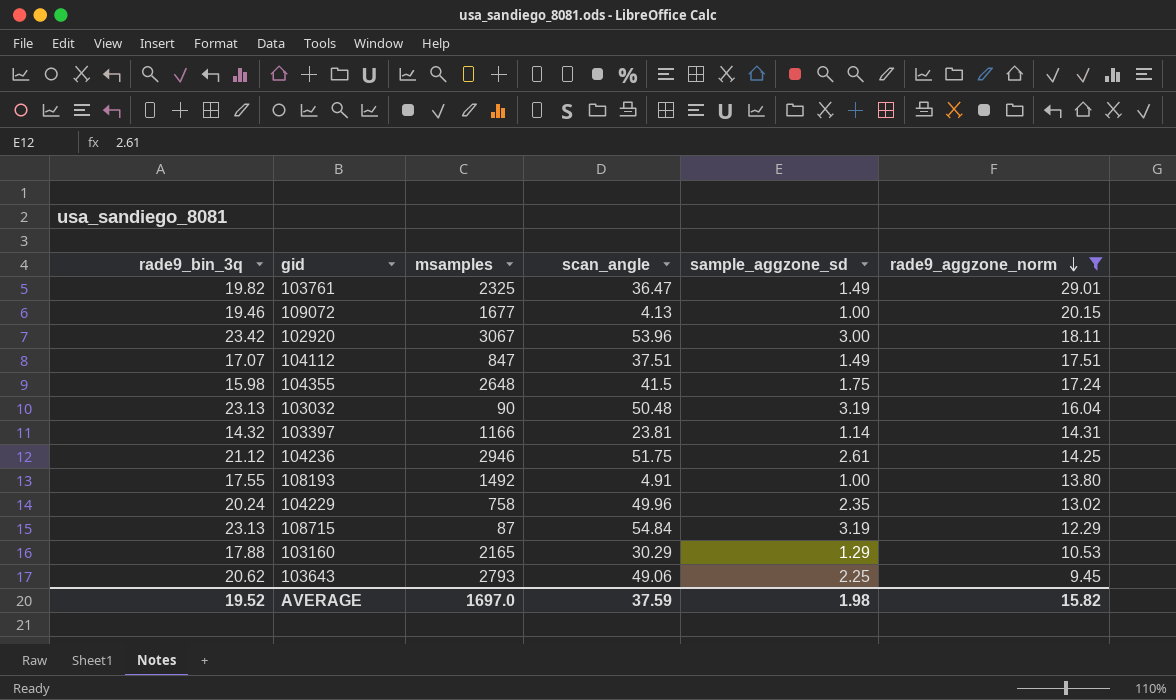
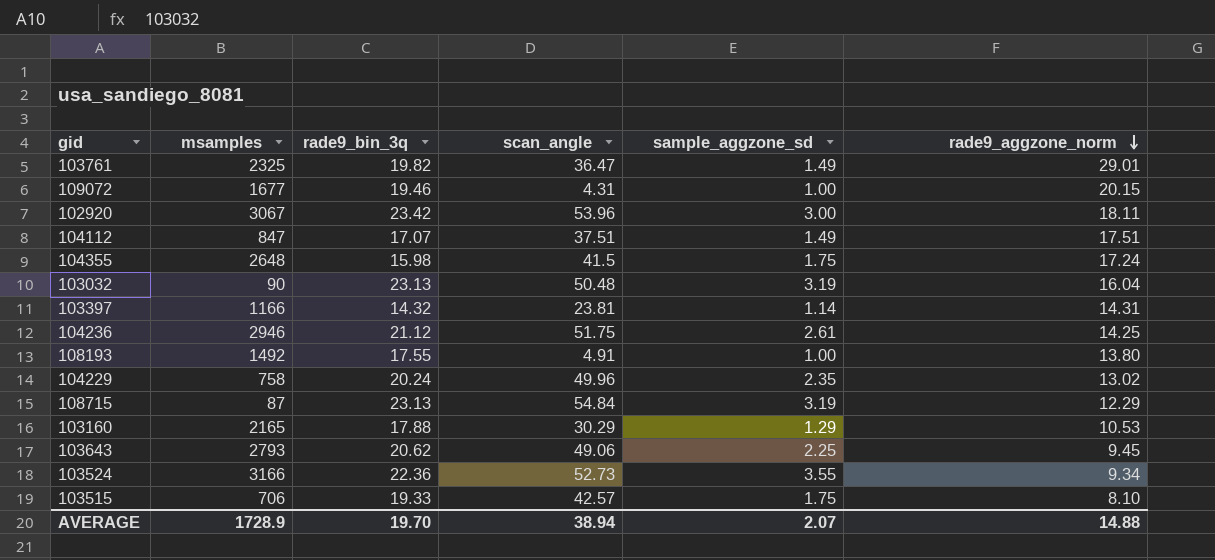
filter: rade9_aggzone_norm >= 9.45 -> none
column rade9_bin_3q | position: 1 -> 3
109072 | scan_angle: 4.13 -> 4.31
AVERAGE | msamples: 1697.0 -> 1728.9
AVERAGE | rade9_bin_3q: 19.52 -> 19.70
AVERAGE | scan_angle: 37.59 -> 38.94
AVERAGE | sample_aggzone_sd: 1.98 -> 2.07
AVERAGE | rade9_aggzone_norm: 15.82 -> 14.88

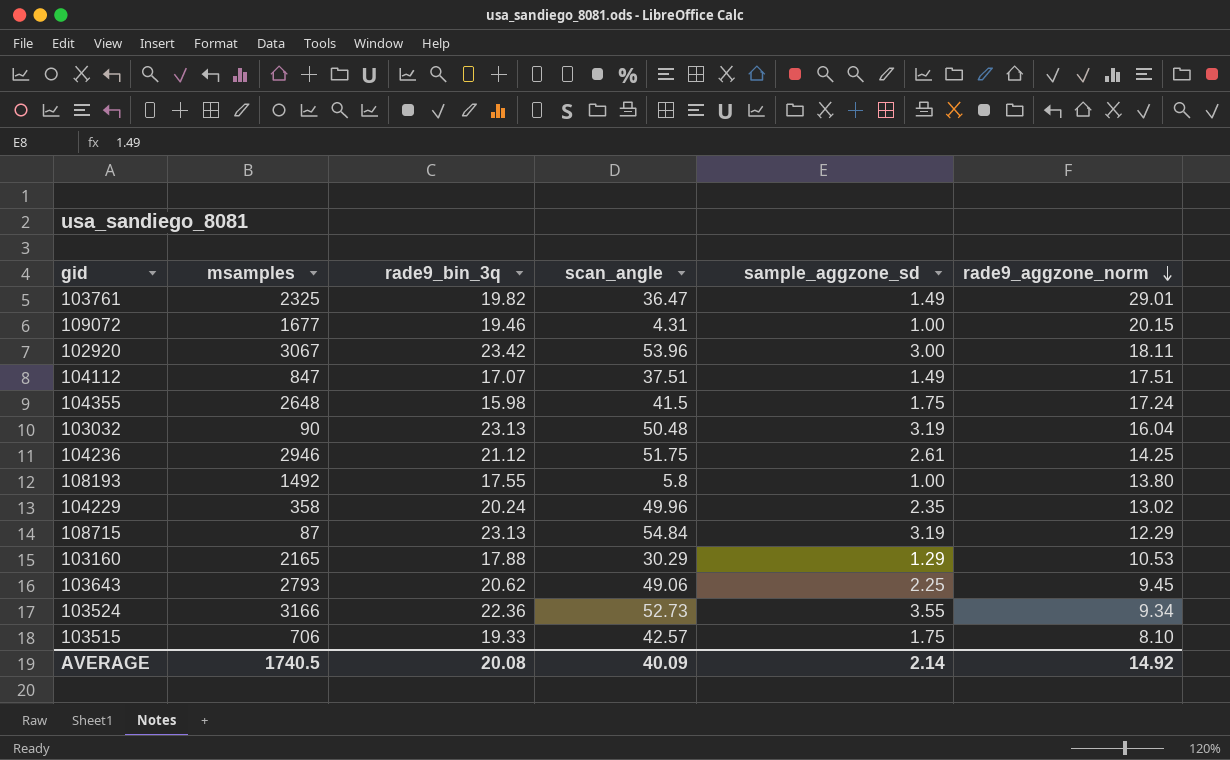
row 103397: 1166 | 14.32 | 23.81 | 1.14 | 14.31 -> none
108193 | scan_angle: 4.91 -> 5.8
104229 | msamples: 758 -> 358
AVERAGE | msamples: 1728.9 -> 1740.5
AVERAGE | rade9_bin_3q: 19.70 -> 20.08
AVERAGE | scan_angle: 38.94 -> 40.09
AVERAGE | sample_aggzone_sd: 2.07 -> 2.14
AVERAGE | rade9_aggzone_norm: 14.88 -> 14.92

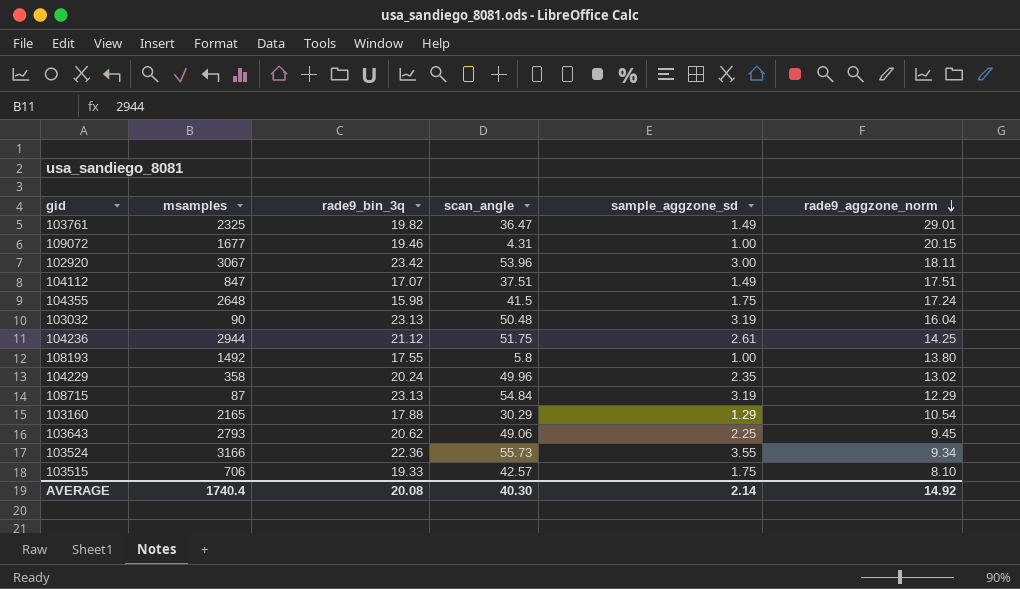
104236 | msamples: 2946 -> 2944
103160 | rade9_aggzone_norm: 10.53 -> 10.54
103524 | scan_angle: 52.73 -> 55.73
AVERAGE | msamples: 1740.5 -> 1740.4
AVERAGE | scan_angle: 40.09 -> 40.30

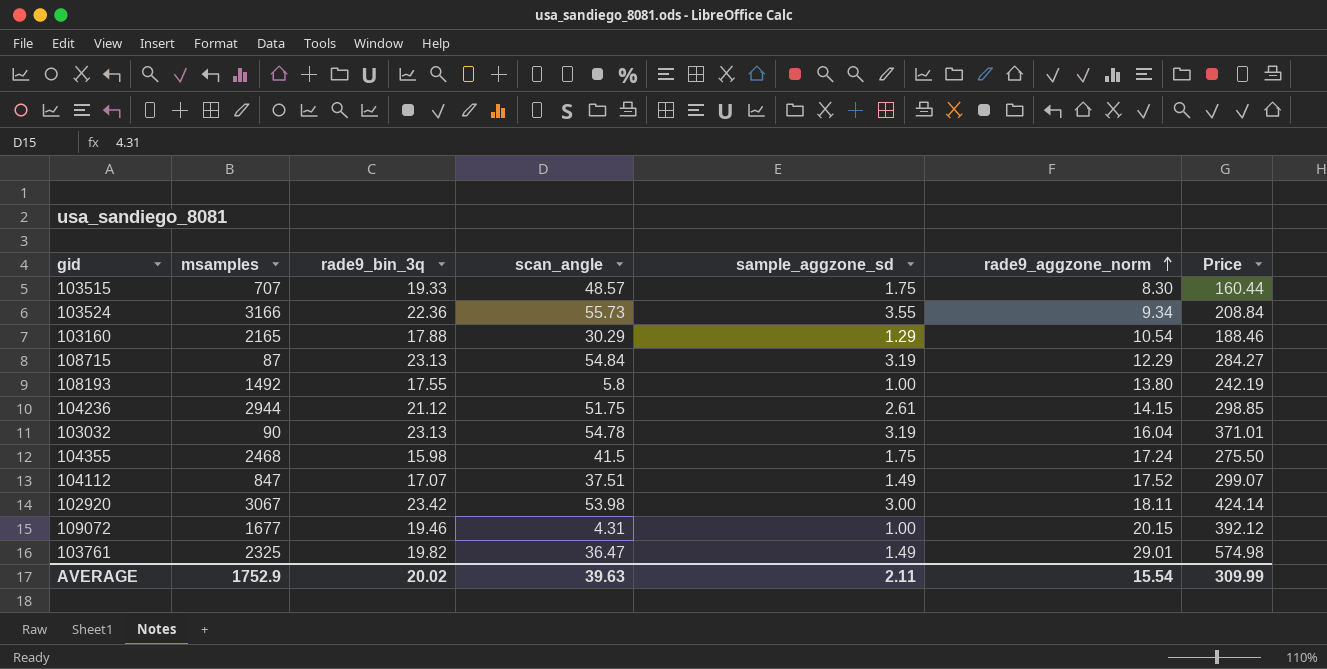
row order: rade9_aggzone_norm descending -> rade9_aggzone_norm ascending
column Price | formula: none -> [rade9_bin_3q] * [rade9_aggzone_norm]
row 104229: 358 | 20.24 | 49.96 | 2.35 | 13.02 -> none
row 103643: 2793 | 20.62 | 49.06 | 2.25 | 9.45 -> none
103515 | msamples: 706 -> 707
103515 | scan_angle: 42.57 -> 48.57
103515 | rade9_aggzone_norm: 8.10 -> 8.30
104236 | rade9_aggzone_norm: 14.25 -> 14.15
103032 | scan_angle: 50.48 -> 54.78
104355 | msamples: 2648 -> 2468
104112 | rade9_aggzone_norm: 17.51 -> 17.52
102920 | scan_angle: 53.96 -> 53.98
AVERAGE | msamples: 1740.4 -> 1752.9
AVERAGE | rade9_bin_3q: 20.08 -> 20.02
AVERAGE | scan_angle: 40.30 -> 39.63
AVERAGE | sample_aggzone_sd: 2.14 -> 2.11
AVERAGE | rade9_aggzone_norm: 14.92 -> 15.54

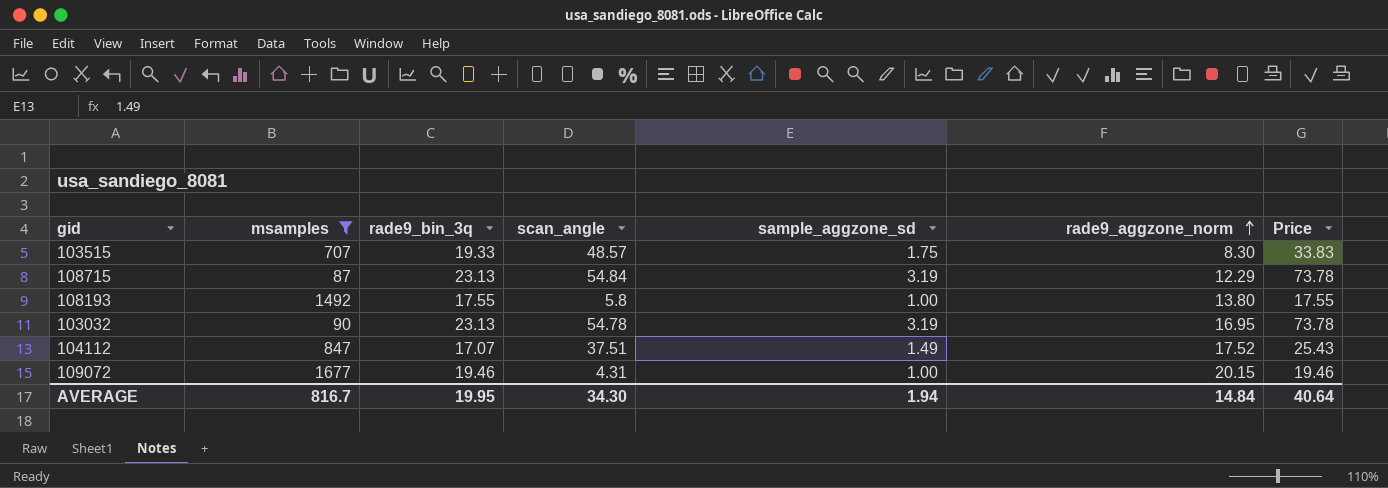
filter: none -> msamples <= 1677
column Price | formula: [rade9_bin_3q] * [rade9_aggzone_norm] -> [rade9_bin_3q] * [sample_aggzone_sd]
103032 | rade9_aggzone_norm: 16.04 -> 16.95
AVERAGE | msamples: 1752.9 -> 816.7
AVERAGE | rade9_bin_3q: 20.02 -> 19.95
AVERAGE | scan_angle: 39.63 -> 34.30
AVERAGE | sample_aggzone_sd: 2.11 -> 1.94
AVERAGE | rade9_aggzone_norm: 15.54 -> 14.84
AVERAGE | Price: 309.99 -> 40.64

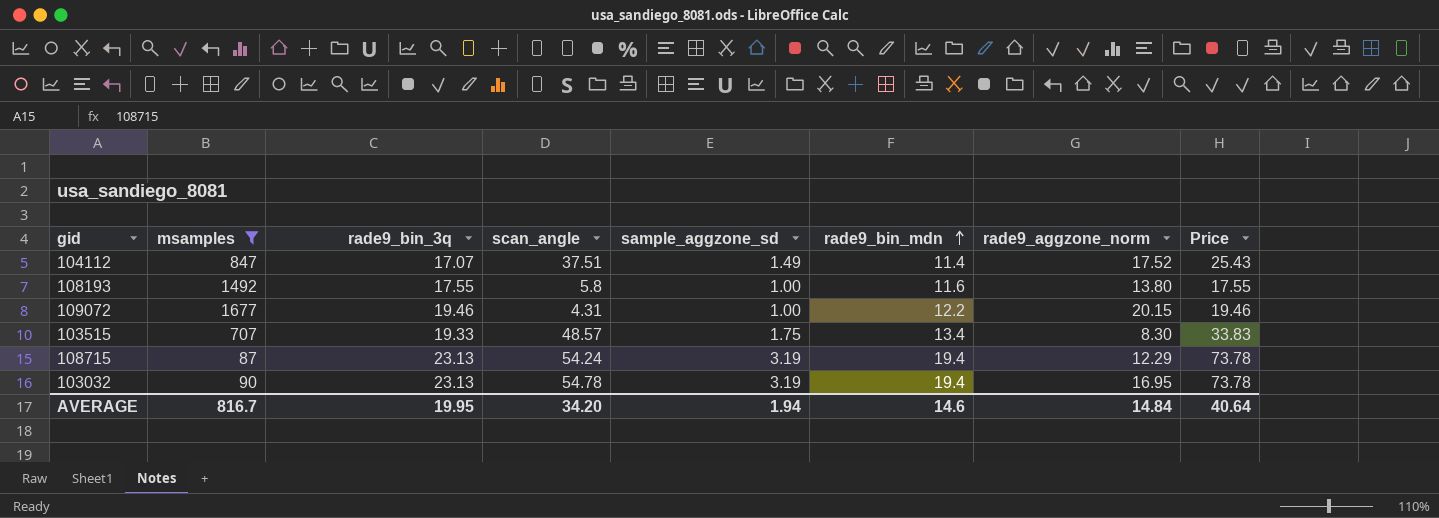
row order: rade9_aggzone_norm ascending -> rade9_bin_mdn ascending
column rade9_bin_mdn | position: none -> 6
108715 | scan_angle: 54.84 -> 54.24
AVERAGE | scan_angle: 34.30 -> 34.20

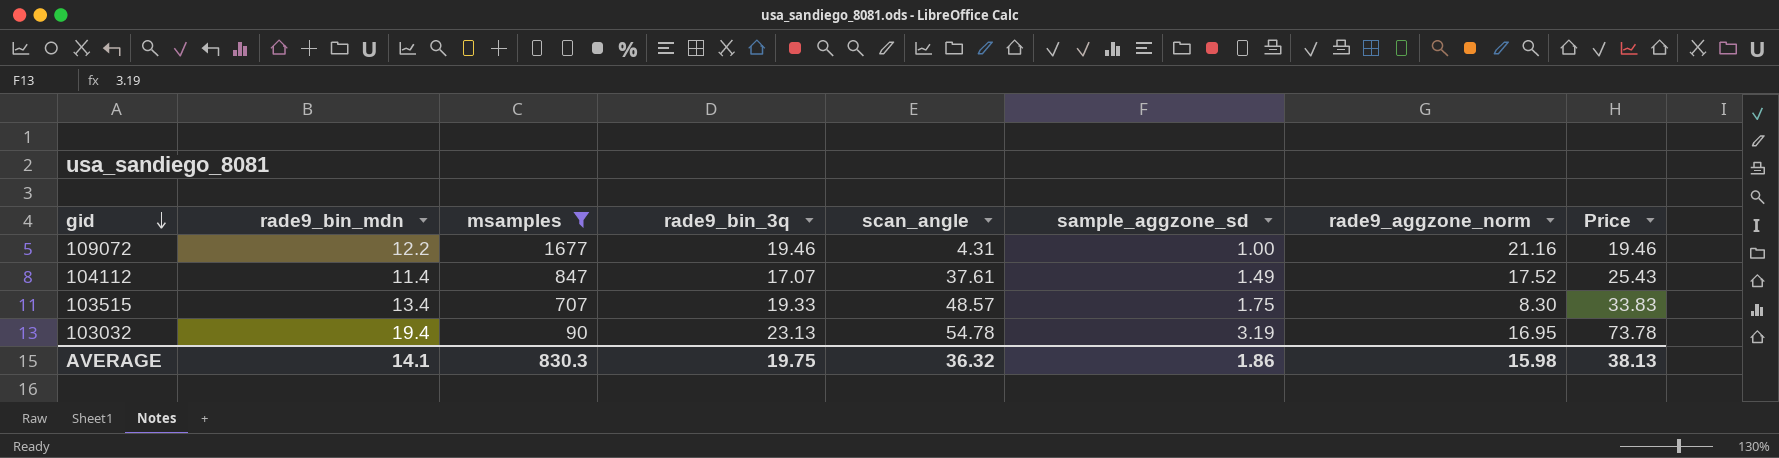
row order: rade9_bin_mdn ascending -> gid descending
column rade9_bin_mdn | position: 6 -> 2
row 108193: 1492 | 17.55 | 5.8 | 1.00 | 11.6 | 13.80 | 17.55 -> none
row 108715: 87 | 23.13 | 54.24 | 3.19 | 19.4 | 12.29 | 73.78 -> none
109072 | rade9_aggzone_norm: 20.15 -> 21.16
104112 | scan_angle: 37.51 -> 37.61
AVERAGE | rade9_bin_mdn: 14.6 -> 14.1
AVERAGE | msamples: 816.7 -> 830.3
AVERAGE | rade9_bin_3q: 19.95 -> 19.75
AVERAGE | scan_angle: 34.20 -> 36.32
AVERAGE | sample_aggzone_sd: 1.94 -> 1.86
AVERAGE | rade9_aggzone_norm: 14.84 -> 15.98
AVERAGE | Price: 40.64 -> 38.13

